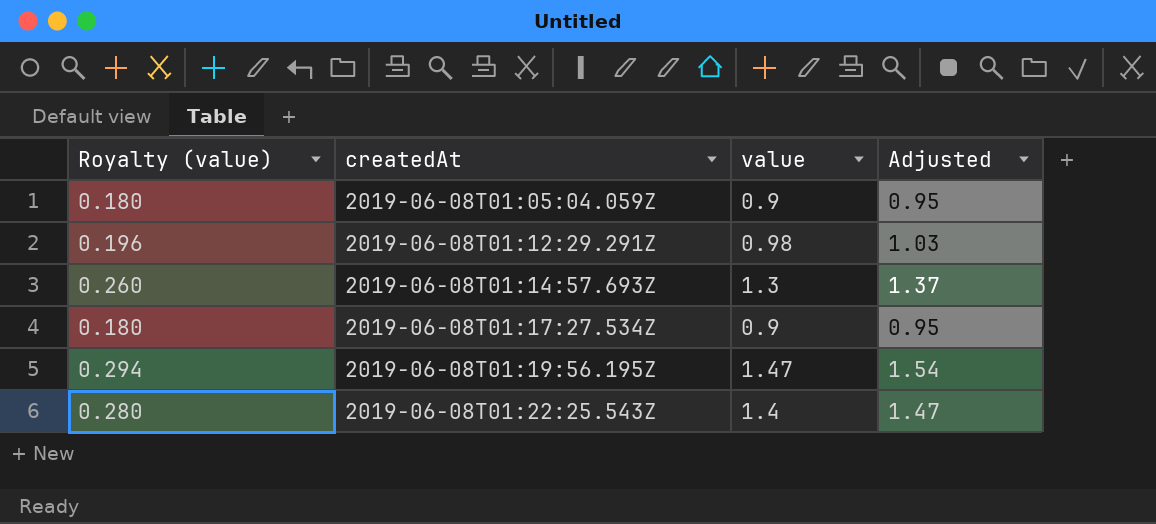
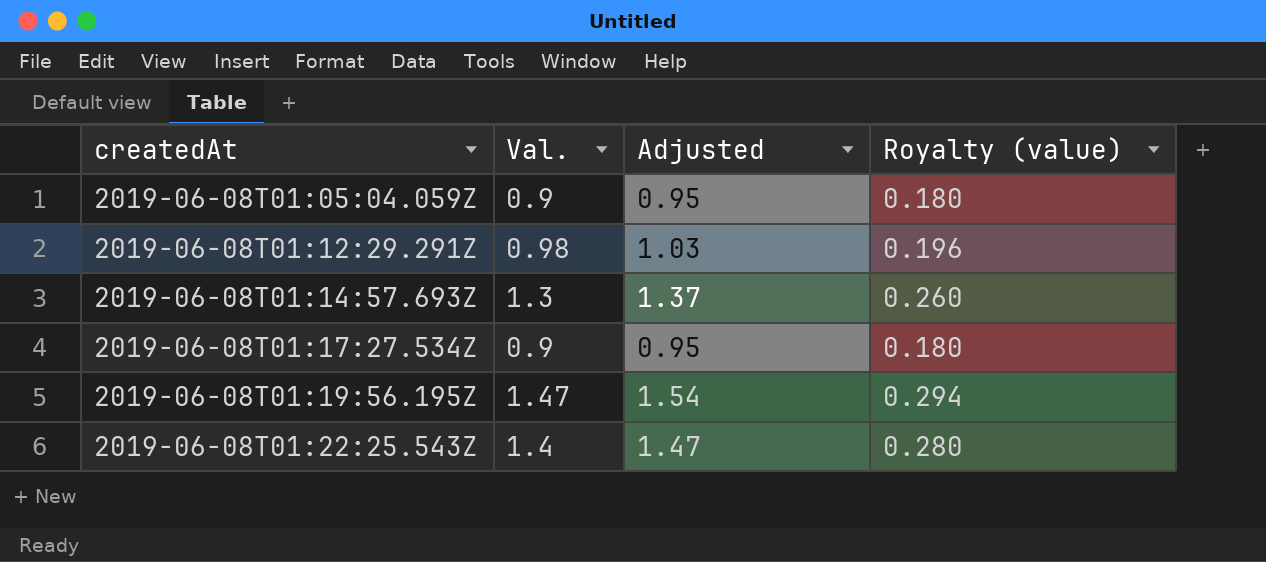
column name: value -> Val.
column Royalty (value) | position: 1 -> 4

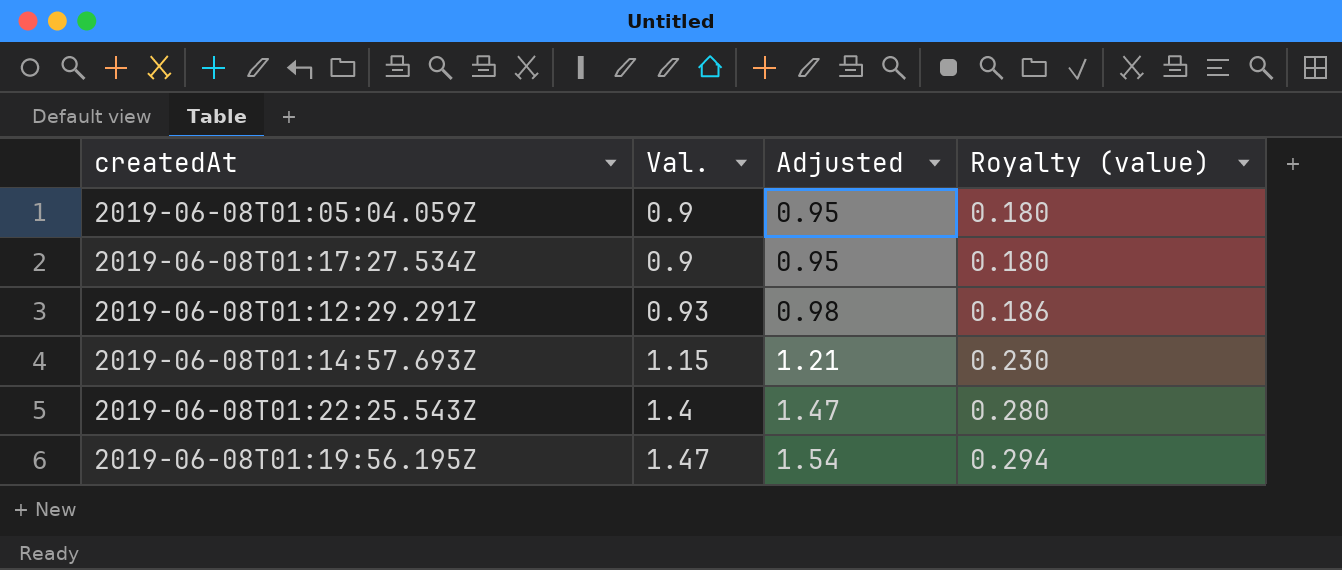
row order: createdAt ascending -> Val. ascending
2019-06-08T01:12:29.291Z | Val.: 0.98 -> 0.93
2019-06-08T01:12:29.291Z | Adjusted: 1.03 -> 0.98
2019-06-08T01:12:29.291Z | Royalty (value): 0.196 -> 0.186
2019-06-08T01:14:57.693Z | Val.: 1.3 -> 1.15
2019-06-08T01:14:57.693Z | Adjusted: 1.37 -> 1.21
2019-06-08T01:14:57.693Z | Royalty (value): 0.260 -> 0.230

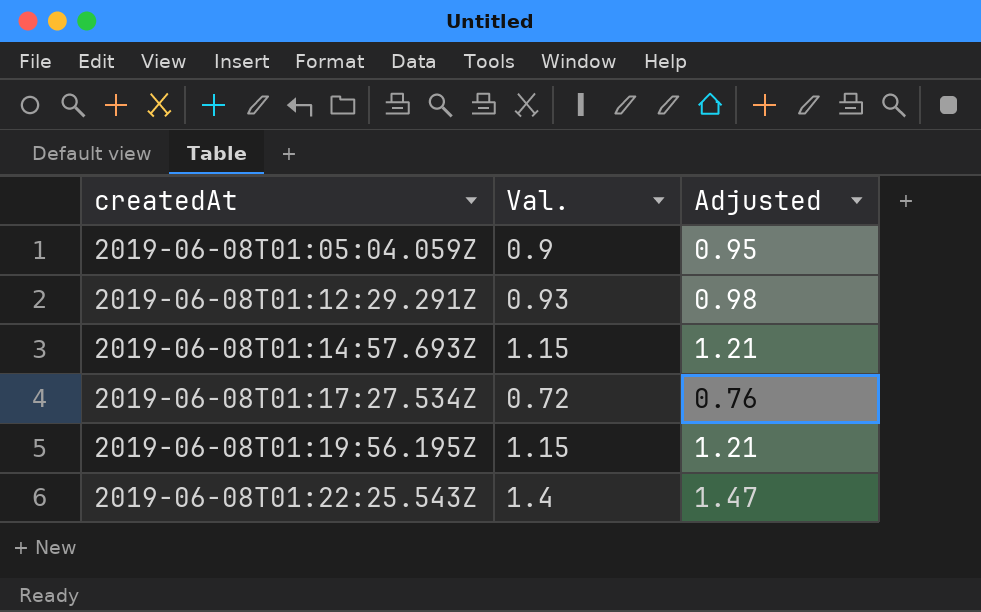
row order: Val. ascending -> createdAt ascending
column Royalty (value) | formula: [Val.] * 0.2 -> none
2019-06-08T01:17:27.534Z | Val.: 0.9 -> 0.72
2019-06-08T01:17:27.534Z | Adjusted: 0.95 -> 0.76
2019-06-08T01:19:56.195Z | Val.: 1.47 -> 1.15
2019-06-08T01:19:56.195Z | Adjusted: 1.54 -> 1.21

